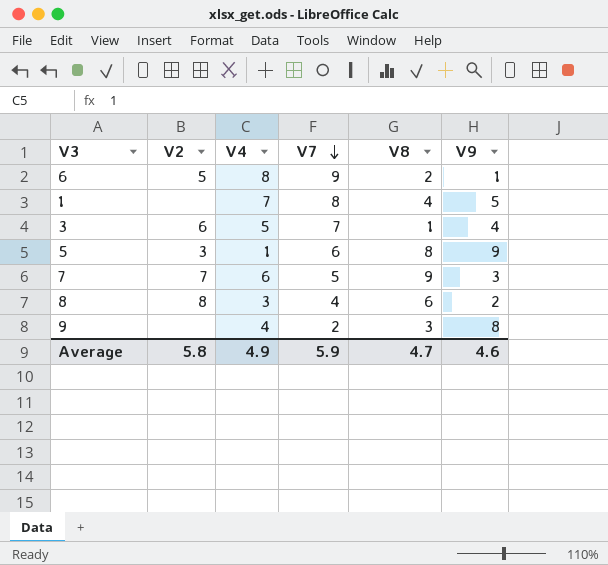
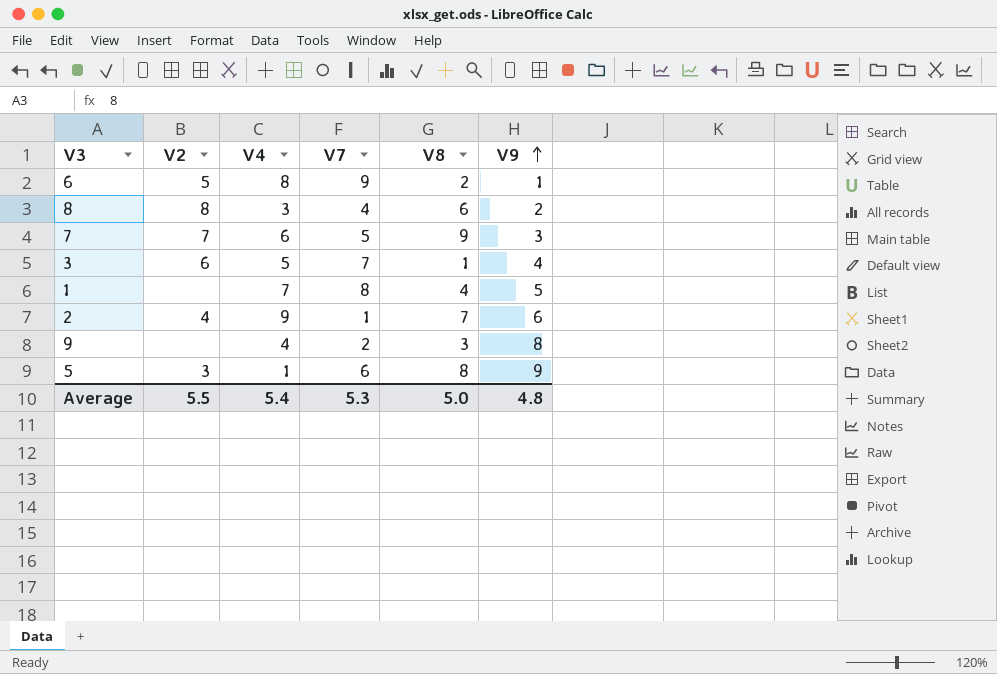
row order: V7 descending -> V9 ascending
row 2: none -> 4 | 9 | 1 | 7 | 6
Average | V2: 5.8 -> 5.5
Average | V4: 4.9 -> 5.4
Average | V7: 5.9 -> 5.3
Average | V8: 4.7 -> 5.0
Average | V9: 4.6 -> 4.8

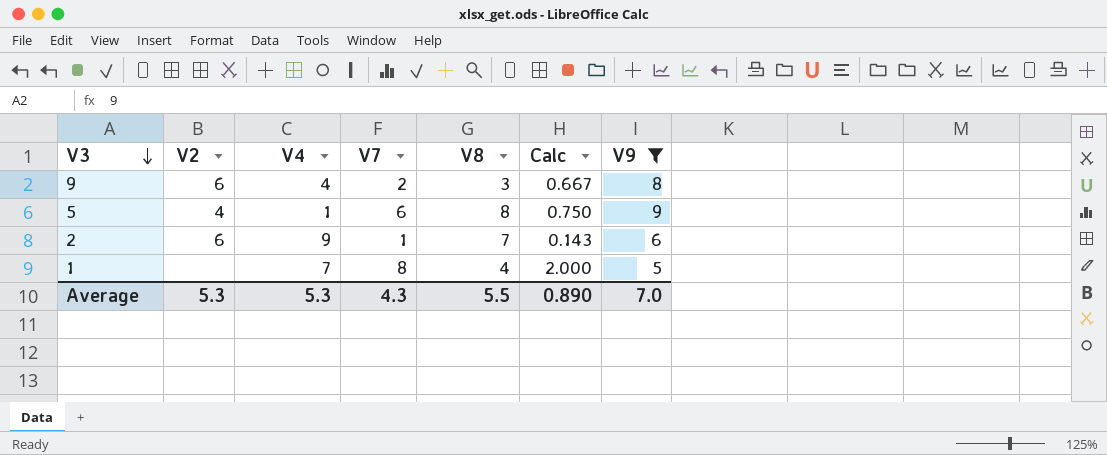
filter: none -> V9 >= 5
row order: V9 ascending -> V3 descending
column Calc | formula: none -> [V7] / [V8]
9 | V2: none -> 6
5 | V2: 3 -> 4
2 | V2: 4 -> 6
Average | V2: 5.5 -> 5.3
Average | V4: 5.4 -> 5.3
Average | V7: 5.3 -> 4.3
Average | V8: 5.0 -> 5.5
Average | V9: 4.8 -> 7.0

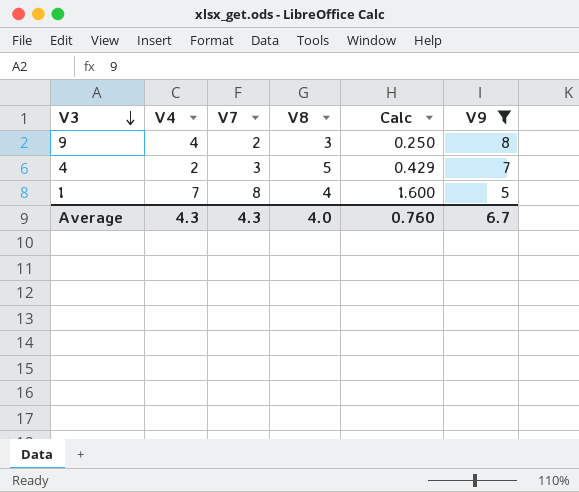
column V2 | position: 2 -> none
column Calc | formula: [V7] / [V8] -> [V7] / [V9]
row 5: 4 | 1 | 6 | 8 | 0.750 | 9 -> none
row 2: 6 | 9 | 1 | 7 | 0.143 | 6 -> none
row 4: none -> 2 | 3 | 5 | 0.429 | 7
Average | V4: 5.3 -> 4.3
Average | V8: 5.5 -> 4.0
Average | Calc: 0.890 -> 0.760
Average | V9: 7.0 -> 6.7

